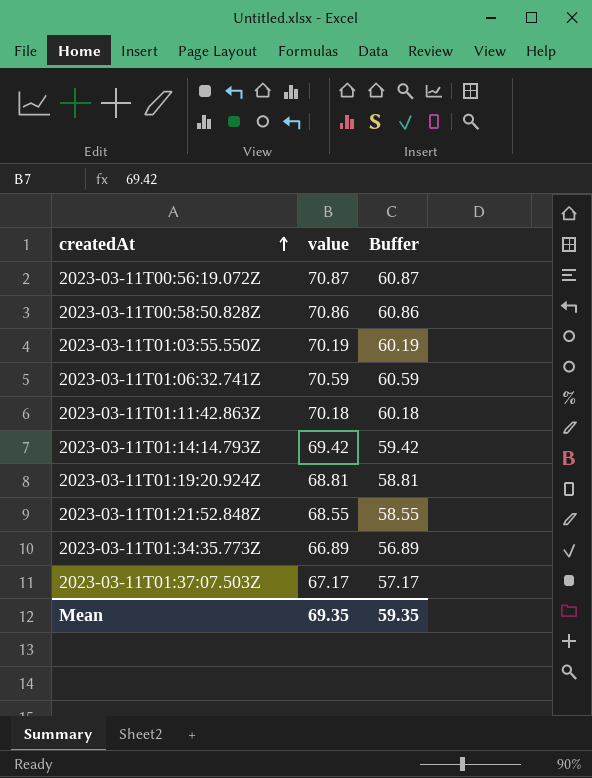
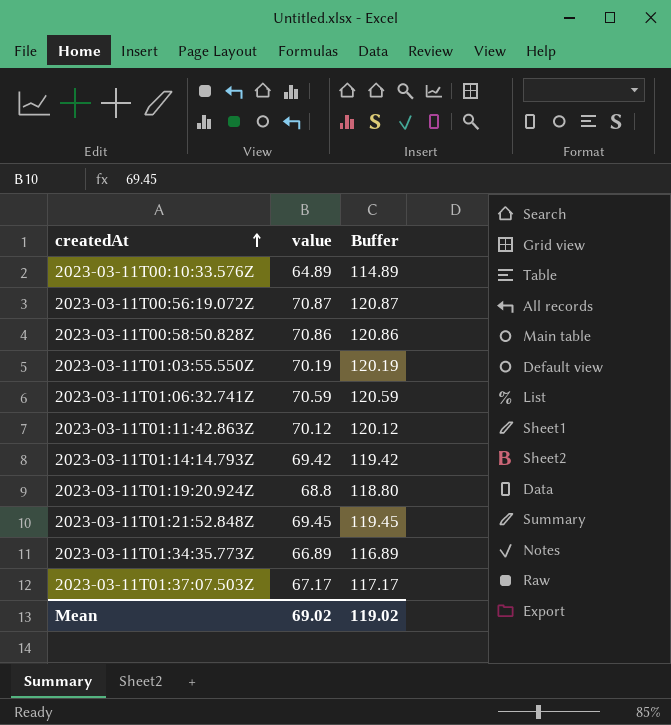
column Buffer | formula: [value] - 10 -> [value] + 50
row 2023-03-11T00:10:33.576Z: none -> 64.89 | 114.89
2023-03-11T01:11:42.863Z | value: 70.18 -> 70.12
2023-03-11T01:19:20.924Z | value: 68.81 -> 68.8
2023-03-11T01:21:52.848Z | value: 68.55 -> 69.45
Mean | value: 69.35 -> 69.02
Mean | Buffer: 59.35 -> 119.02

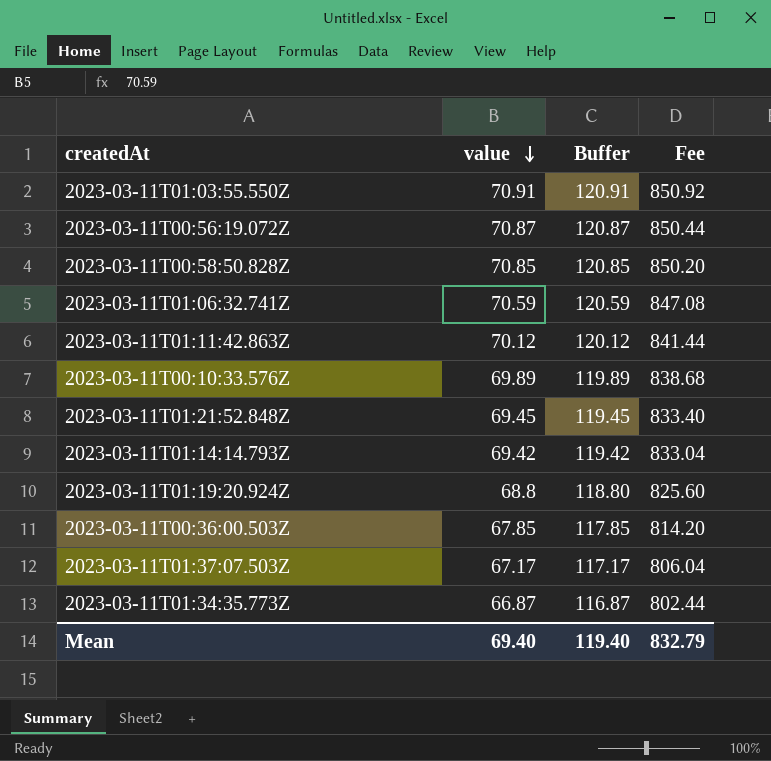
row order: createdAt ascending -> value descending
column Fee | formula: none -> [value] * 12
2023-03-11T01:03:55.550Z | value: 70.19 -> 70.91
2023-03-11T01:03:55.550Z | Buffer: 120.19 -> 120.91
2023-03-11T00:58:50.828Z | value: 70.86 -> 70.85
2023-03-11T00:58:50.828Z | Buffer: 120.86 -> 120.85
2023-03-11T00:10:33.576Z | value: 64.89 -> 69.89
2023-03-11T00:10:33.576Z | Buffer: 114.89 -> 119.89
row 2023-03-11T00:36:00.503Z: none -> 67.85 | 117.85 | 814.20
2023-03-11T01:34:35.773Z | value: 66.89 -> 66.87
2023-03-11T01:34:35.773Z | Buffer: 116.89 -> 116.87
Mean | value: 69.02 -> 69.40
Mean | Buffer: 119.02 -> 119.40

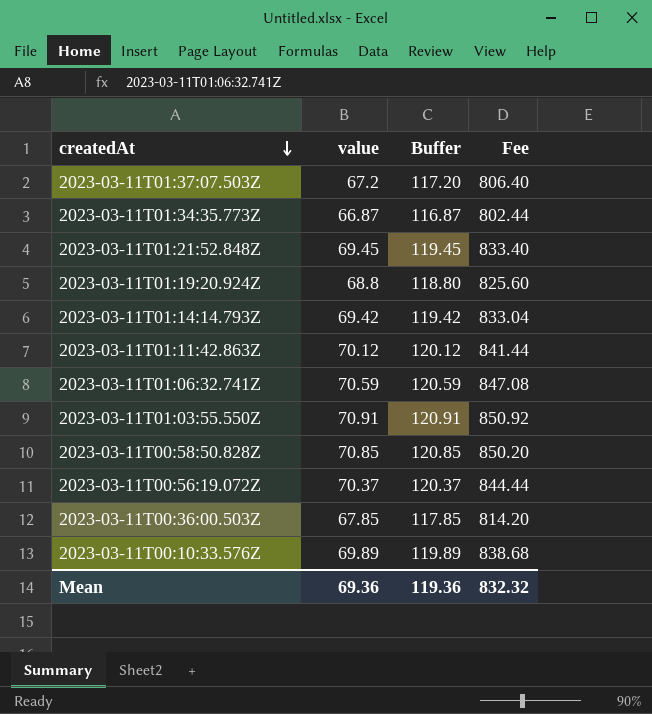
row order: value descending -> createdAt descending
2023-03-11T01:37:07.503Z | value: 67.17 -> 67.2
2023-03-11T01:37:07.503Z | Buffer: 117.17 -> 117.20
2023-03-11T01:37:07.503Z | Fee: 806.04 -> 806.40
2023-03-11T00:56:19.072Z | value: 70.87 -> 70.37
2023-03-11T00:56:19.072Z | Buffer: 120.87 -> 120.37
2023-03-11T00:56:19.072Z | Fee: 850.44 -> 844.44
Mean | value: 69.40 -> 69.36
Mean | Buffer: 119.40 -> 119.36
Mean | Fee: 832.79 -> 832.32

